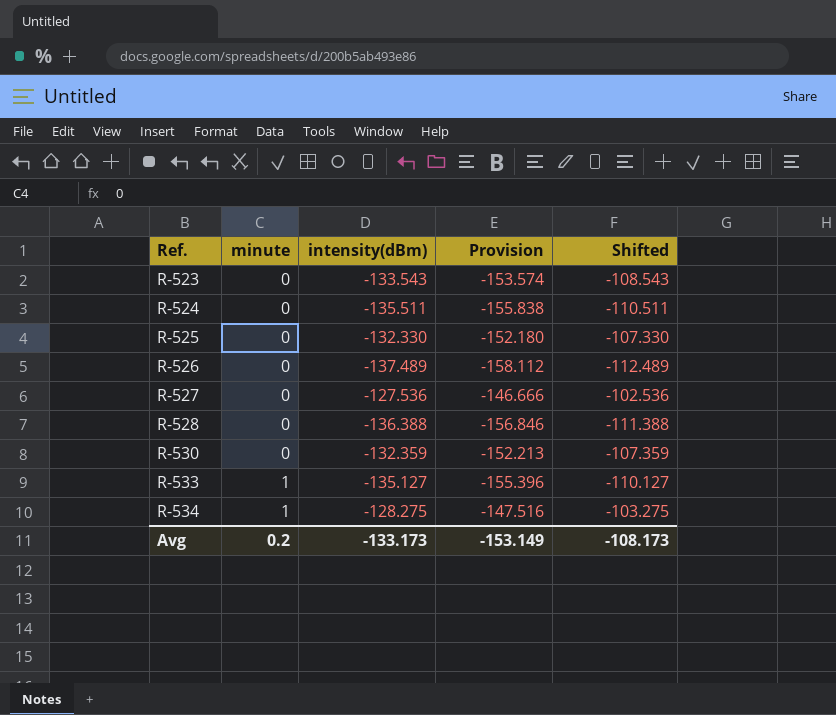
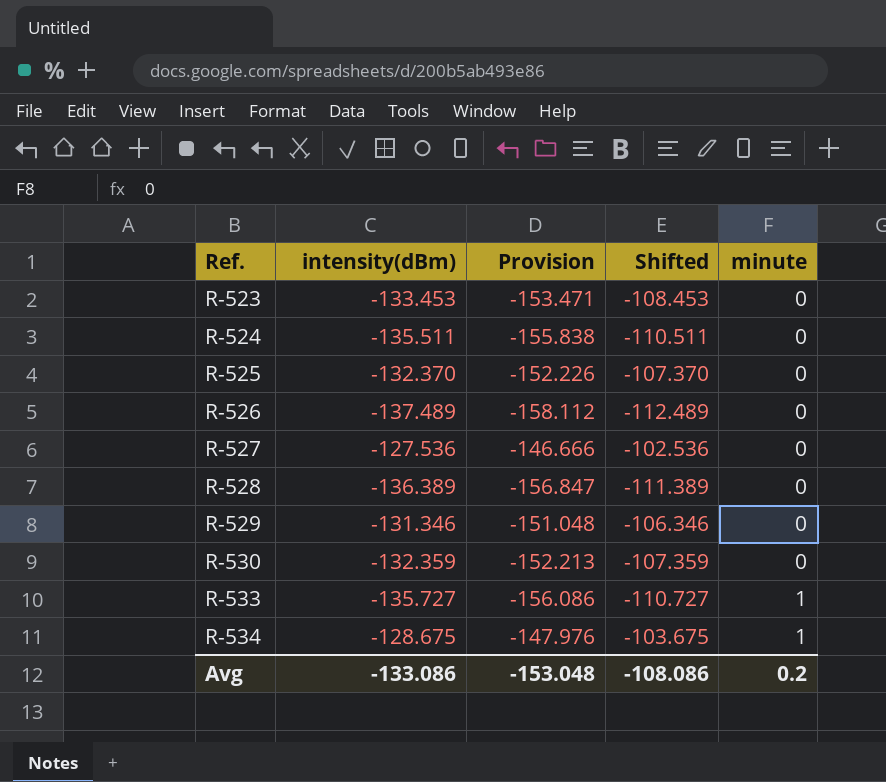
column minute | position: 2 -> 5
R-523 | intensity(dBm): -133.543 -> -133.453
R-523 | Provision: -153.574 -> -153.471
R-523 | Shifted: -108.543 -> -108.453
R-525 | intensity(dBm): -132.330 -> -132.370
R-525 | Provision: -152.180 -> -152.226
R-525 | Shifted: -107.330 -> -107.370
R-528 | intensity(dBm): -136.388 -> -136.389
R-528 | Provision: -156.846 -> -156.847
R-528 | Shifted: -111.388 -> -111.389
row R-529: none -> -131.346 | -151.048 | -106.346 | 0
R-533 | intensity(dBm): -135.127 -> -135.727
R-533 | Provision: -155.396 -> -156.086
R-533 | Shifted: -110.127 -> -110.727
R-534 | intensity(dBm): -128.275 -> -128.675
R-534 | Provision: -147.516 -> -147.976
R-534 | Shifted: -103.275 -> -103.675
Avg | intensity(dBm): -133.173 -> -133.086
Avg | Provision: -153.149 -> -153.048
Avg | Shifted: -108.173 -> -108.086

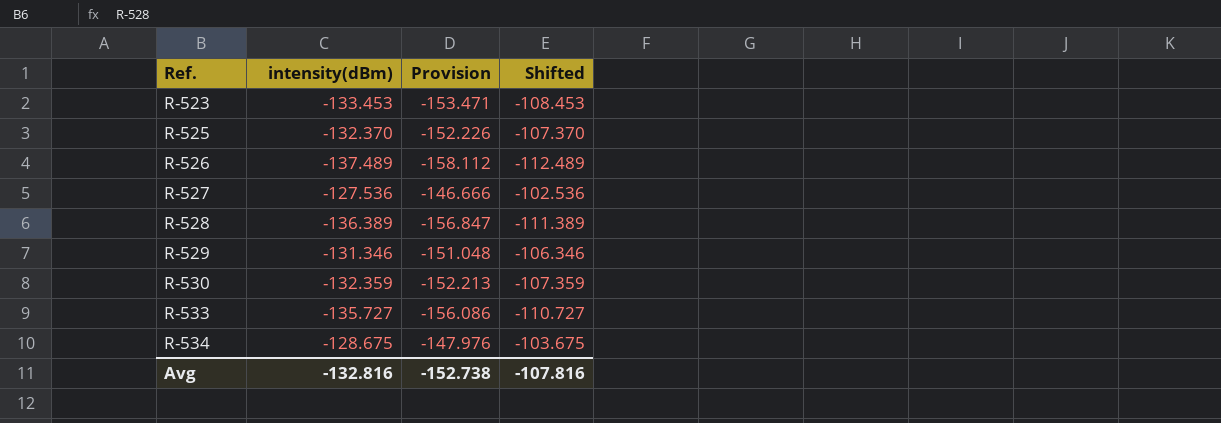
column minute | position: 5 -> none
row R-524: -135.511 | -155.838 | -110.511 | 0 -> none
Avg | intensity(dBm): -133.086 -> -132.816
Avg | Provision: -153.048 -> -152.738
Avg | Shifted: -108.086 -> -107.816

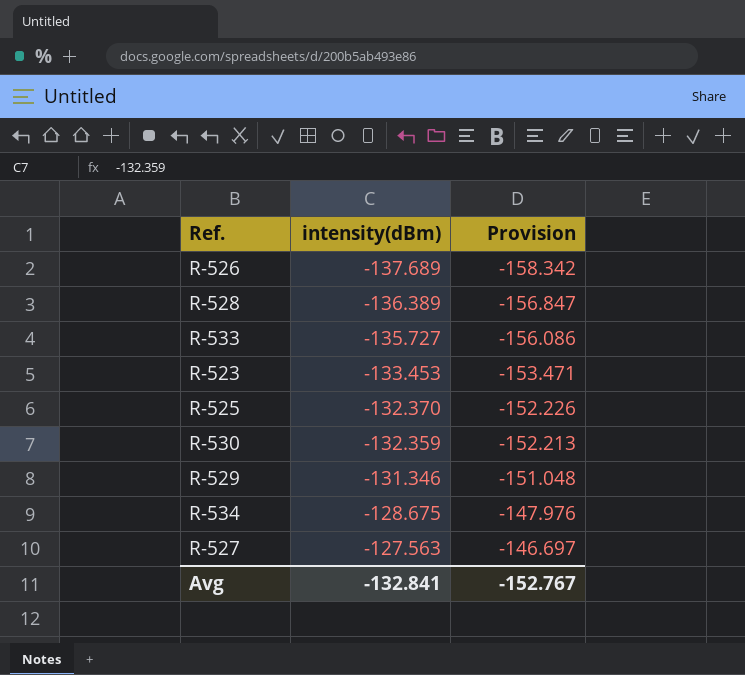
row order: Ref. ascending -> intensity(dBm) ascending
column Shifted | formula: [intensity(dBm)] + 25 -> none
R-526 | intensity(dBm): -137.489 -> -137.689
R-526 | Provision: -158.112 -> -158.342
R-527 | intensity(dBm): -127.536 -> -127.563
R-527 | Provision: -146.666 -> -146.697
Avg | intensity(dBm): -132.816 -> -132.841
Avg | Provision: -152.738 -> -152.767

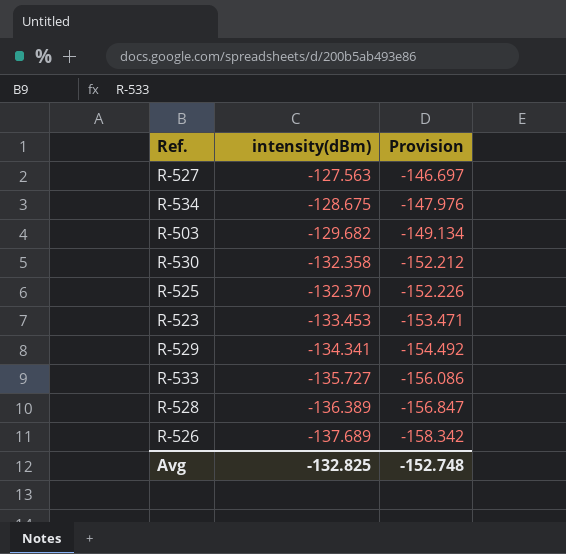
row order: intensity(dBm) ascending -> intensity(dBm) descending
row R-503: none -> -129.682 | -149.134
R-530 | intensity(dBm): -132.359 -> -132.358
R-530 | Provision: -152.213 -> -152.212
R-529 | intensity(dBm): -131.346 -> -134.341
R-529 | Provision: -151.048 -> -154.492
Avg | intensity(dBm): -132.841 -> -132.825
Avg | Provision: -152.767 -> -152.748

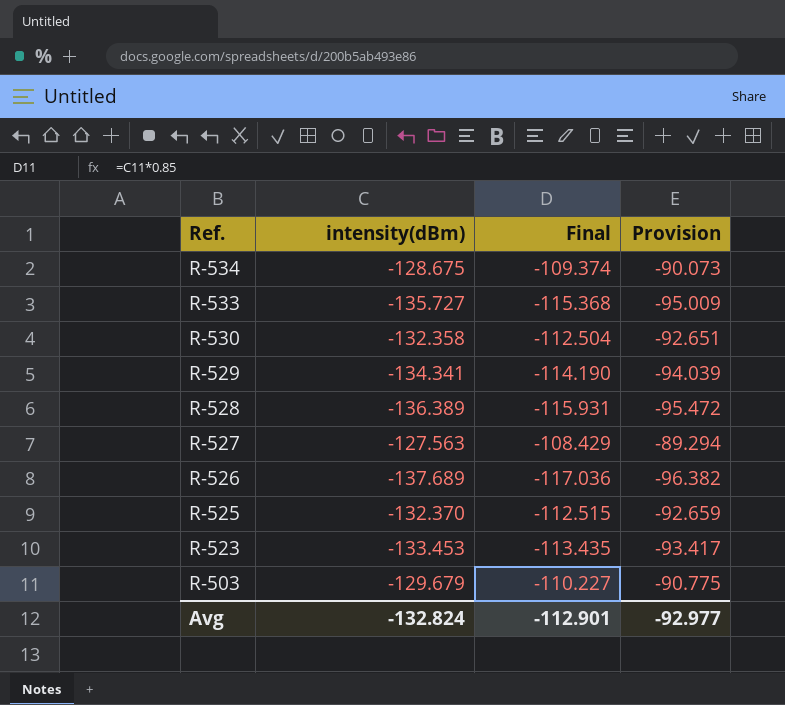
row order: intensity(dBm) descending -> Ref. descending
column Final | formula: none -> [intensity(dBm)] * 0.85
column Provision | formula: [intensity(dBm)] * 1.15 -> [intensity(dBm)] * 0.7
R-503 | intensity(dBm): -129.682 -> -129.679
Avg | intensity(dBm): -132.825 -> -132.824
Avg | Provision: -152.748 -> -92.977

